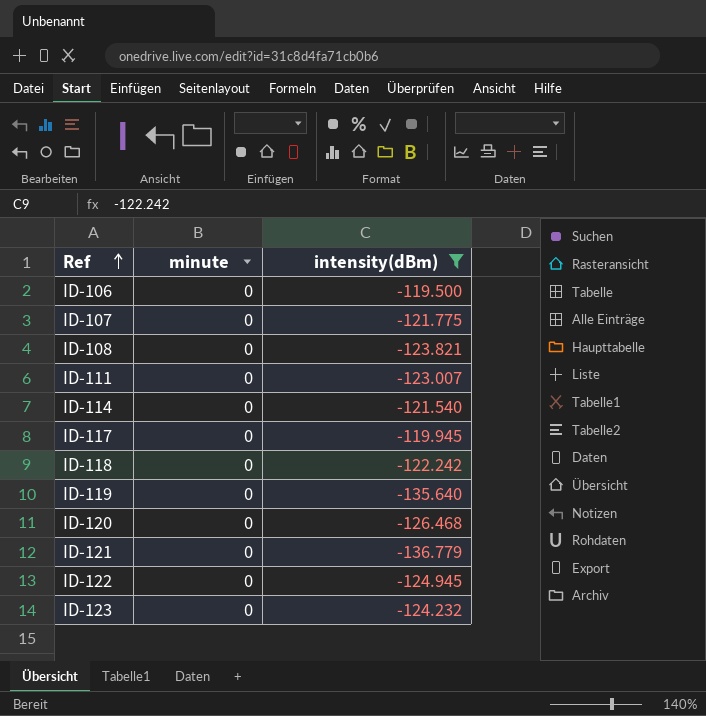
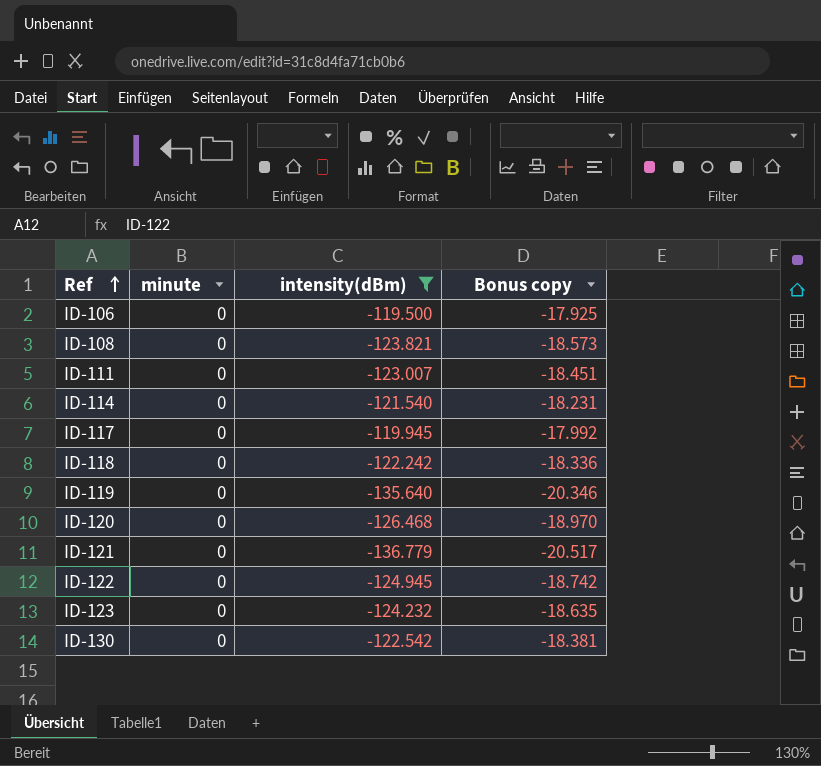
column Bonus copy | formula: none -> [intensity(dBm)] * 0.15
row ID-107: 0 | -121.775 -> none
row ID-130: none -> 0 | -122.542 | -18.381

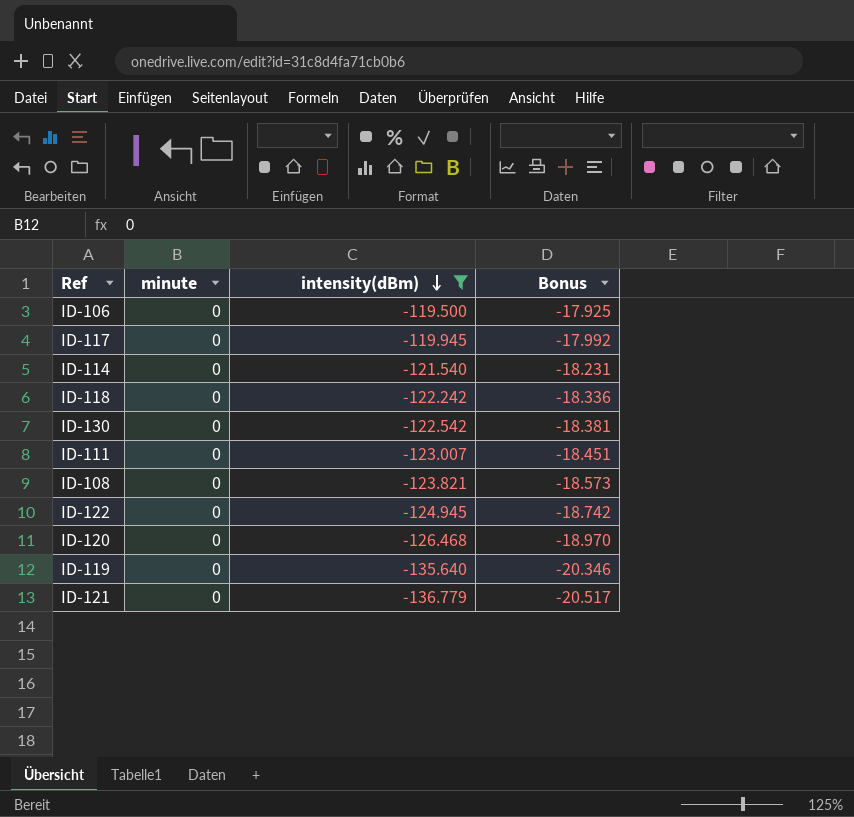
row order: Ref ascending -> intensity(dBm) descending
column name: Bonus copy -> Bonus
row ID-123: 0 | -124.232 | -18.635 -> none

